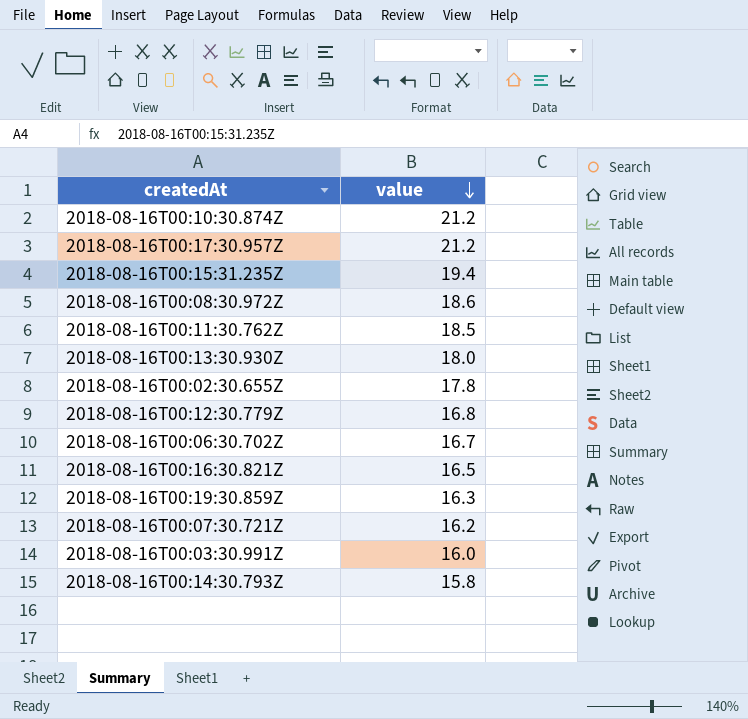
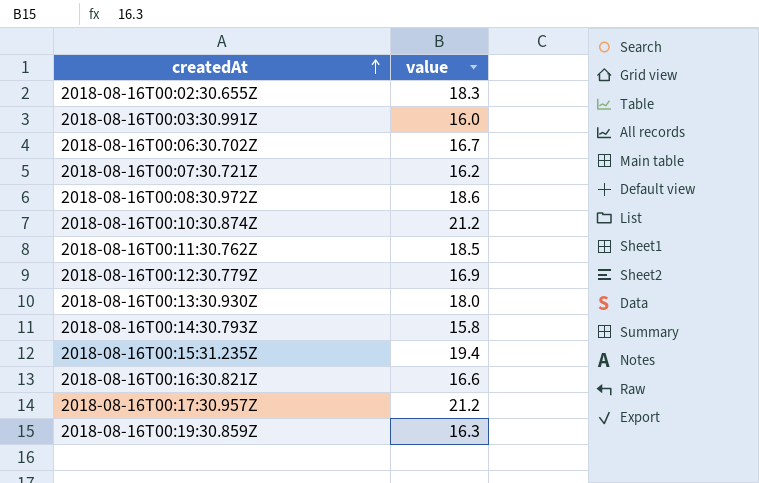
row order: value descending -> createdAt ascending
2018-08-16T00:02:30.655Z | value: 17.8 -> 18.3
2018-08-16T00:12:30.779Z | value: 16.8 -> 16.9
2018-08-16T00:16:30.821Z | value: 16.5 -> 16.6

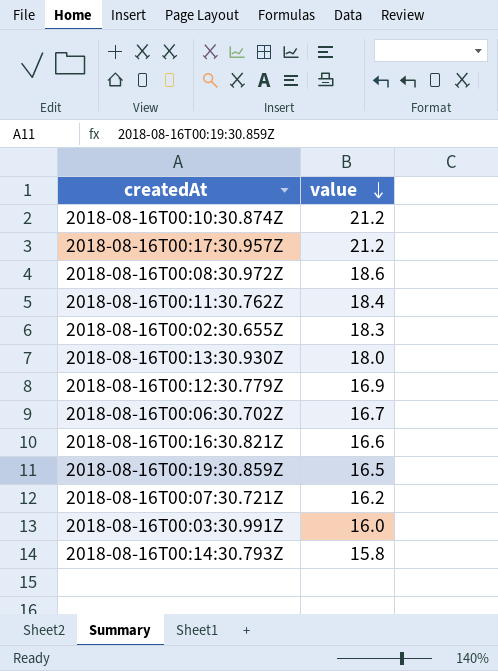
row order: createdAt ascending -> value descending
row 2018-08-16T00:15:31.235Z: 19.4 -> none
2018-08-16T00:11:30.762Z | value: 18.5 -> 18.4
2018-08-16T00:19:30.859Z | value: 16.3 -> 16.5

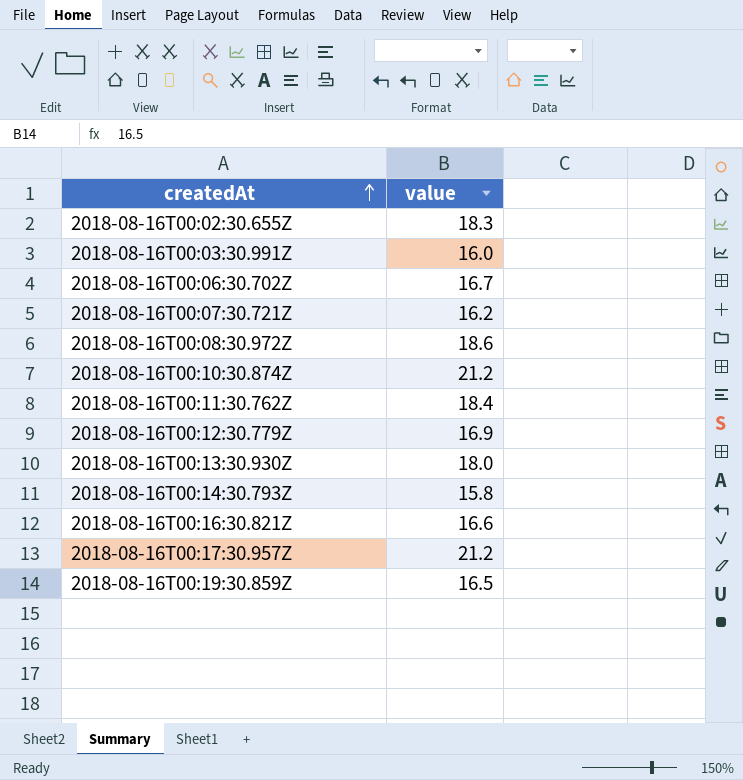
row order: value descending -> createdAt ascending

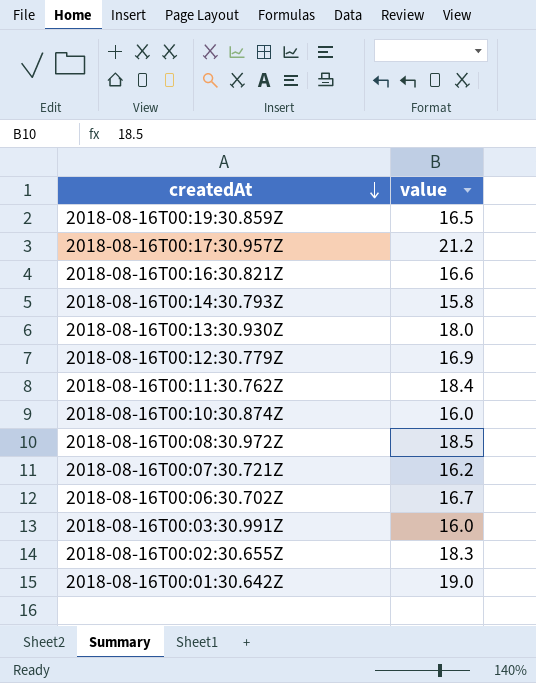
row order: createdAt ascending -> createdAt descending
2018-08-16T00:10:30.874Z | value: 21.2 -> 16.0
2018-08-16T00:08:30.972Z | value: 18.6 -> 18.5
row 2018-08-16T00:01:30.642Z: none -> 19.0

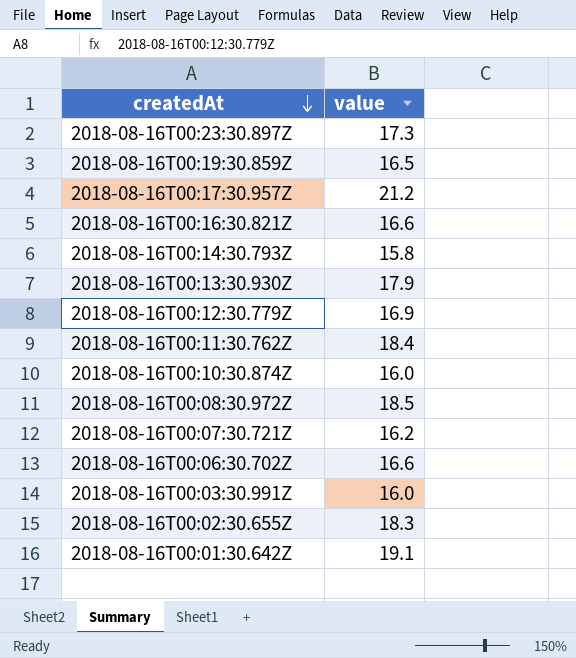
row 2018-08-16T00:23:30.897Z: none -> 17.3
2018-08-16T00:13:30.930Z | value: 18.0 -> 17.9
2018-08-16T00:06:30.702Z | value: 16.7 -> 16.6
2018-08-16T00:01:30.642Z | value: 19.0 -> 19.1

